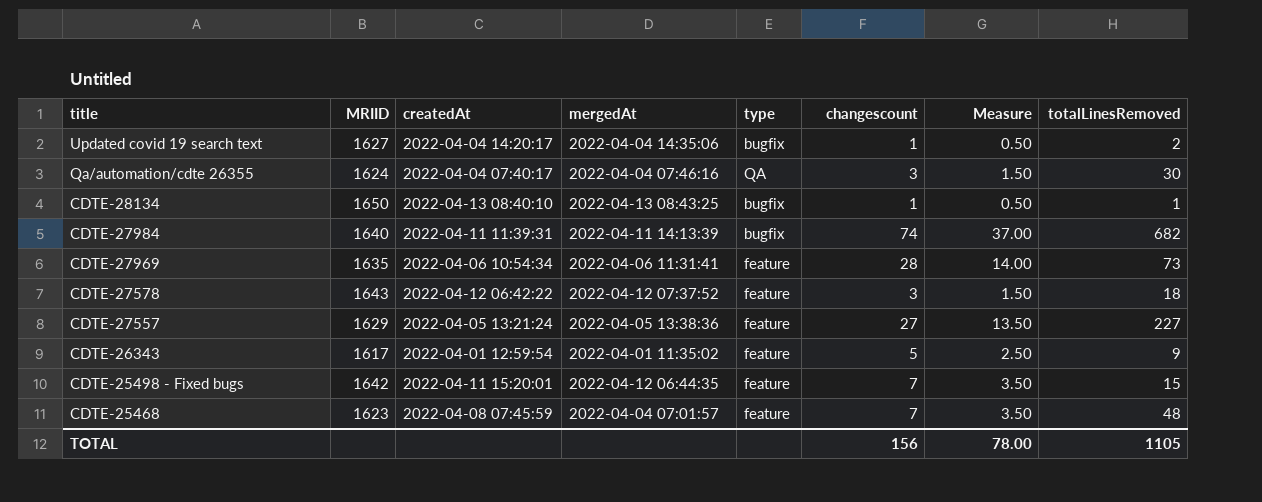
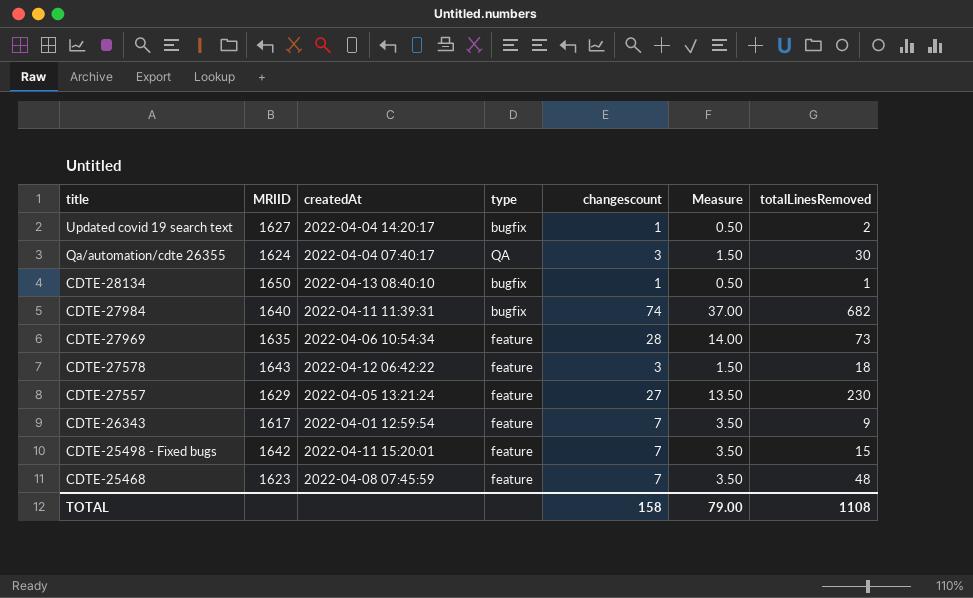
column mergedAt | position: 4 -> none
CDTE-27557 | totalLinesRemoved: 227 -> 230
CDTE-26343 | changescount: 5 -> 7
CDTE-26343 | Measure: 2.50 -> 3.50
TOTAL | changescount: 156 -> 158
TOTAL | Measure: 78.00 -> 79.00
TOTAL | totalLinesRemoved: 1105 -> 1108

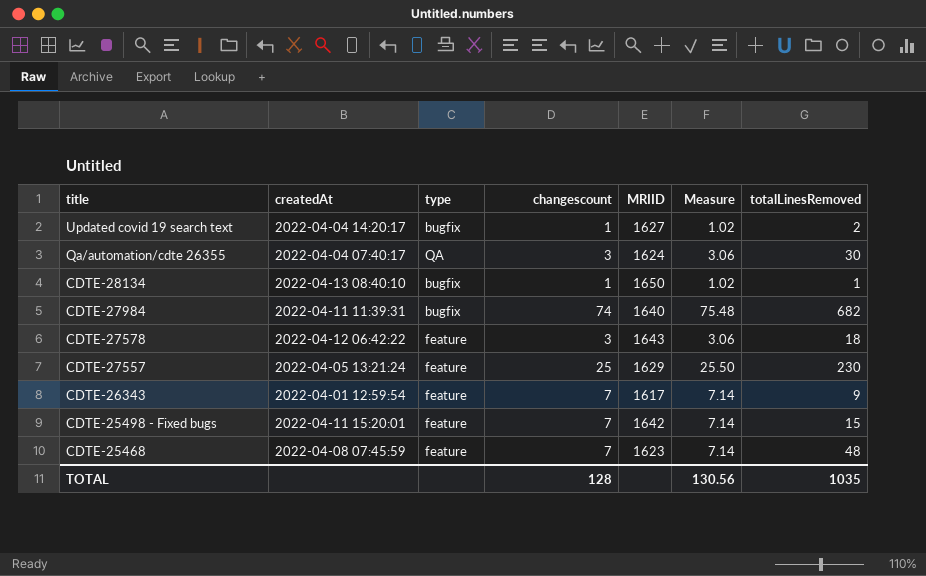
column MRIID | position: 2 -> 5
column Measure | formula: [changescount] * 0.5 -> [changescount] * 1.02
row CDTE-27969: 1635 | 2022-04-06 10:54:34 | feature | 28 | 14.00 | 73 -> none
CDTE-27557 | changescount: 27 -> 25
TOTAL | changescount: 158 -> 128
TOTAL | Measure: 79.00 -> 130.56
TOTAL | totalLinesRemoved: 1108 -> 1035

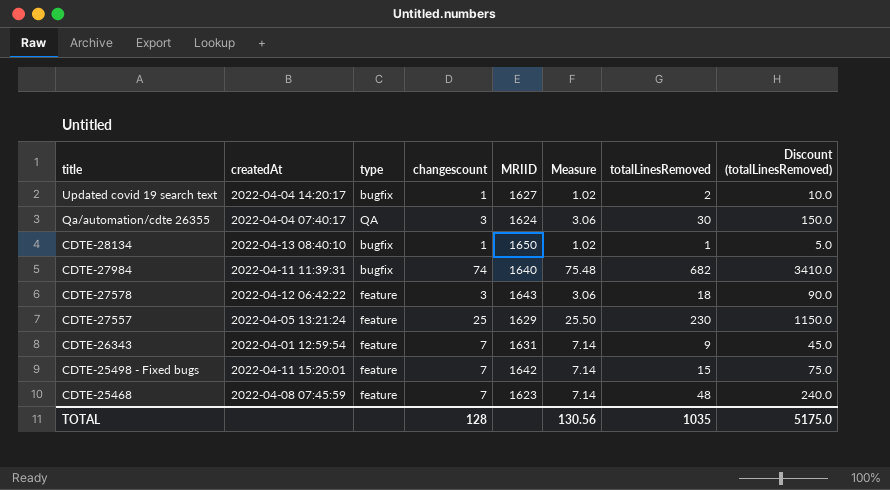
column Discount (totalLinesRemoved) | formula: none -> [totalLinesRemoved] * 5
CDTE-26343 | MRIID: 1617 -> 1631

